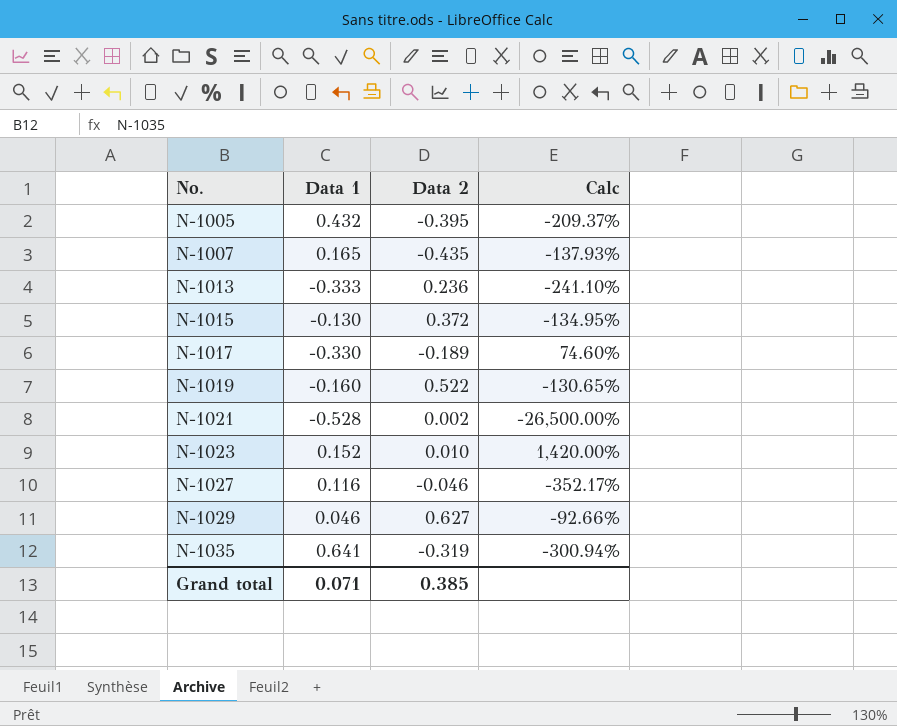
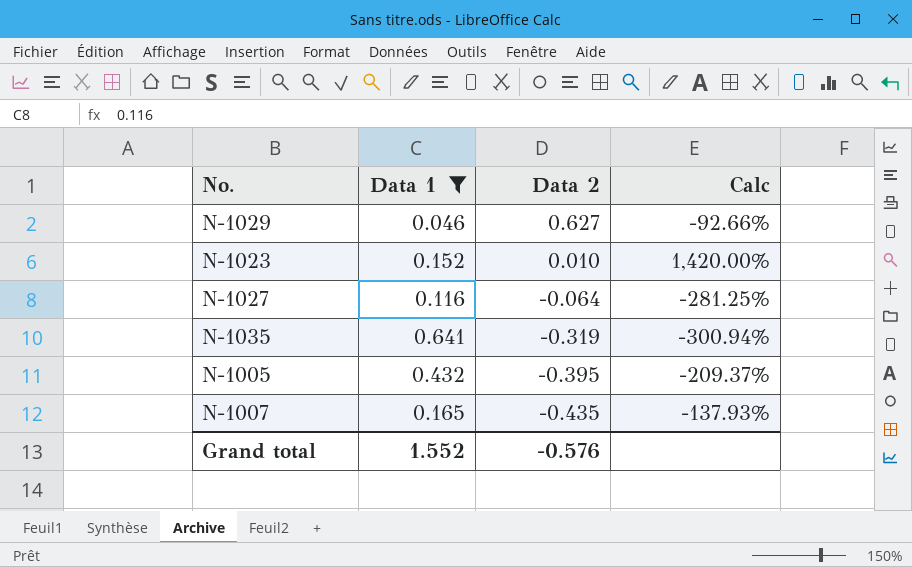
filter: none -> Data 1 >= 0.046
row order: No. ascending -> Data 2 descending
N-1027 | Data 2: -0.046 -> -0.064
N-1027 | Calc: -352.17% -> -281.25%
Grand total | Data 1: 0.071 -> 1.552
Grand total | Data 2: 0.385 -> -0.576

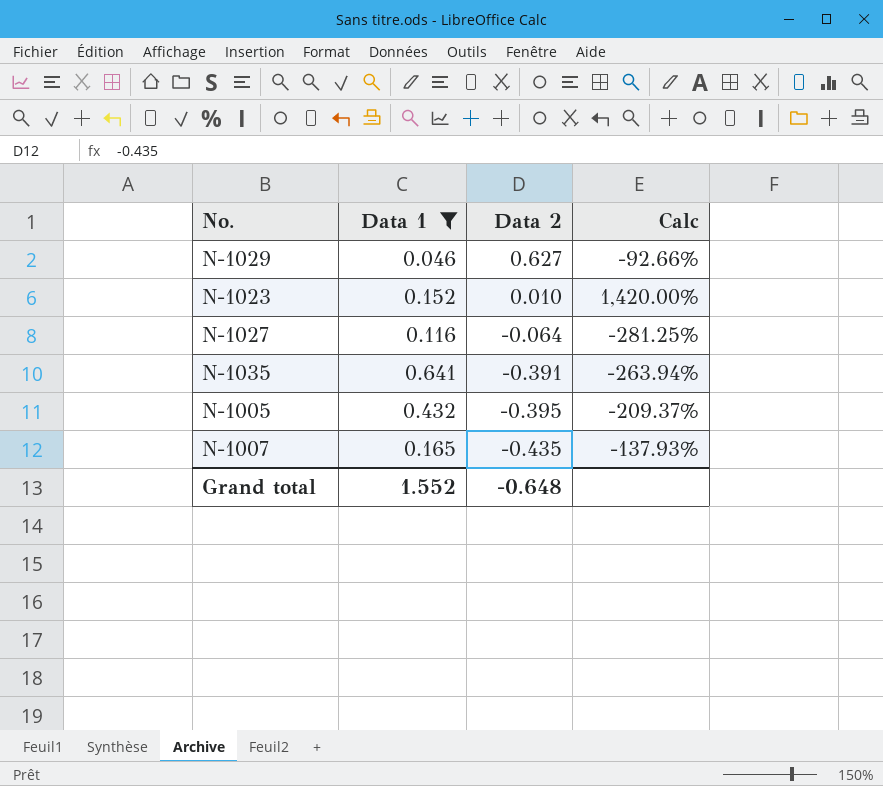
N-1035 | Data 2: -0.319 -> -0.391
N-1035 | Calc: -300.94% -> -263.94%
Grand total | Data 2: -0.576 -> -0.648

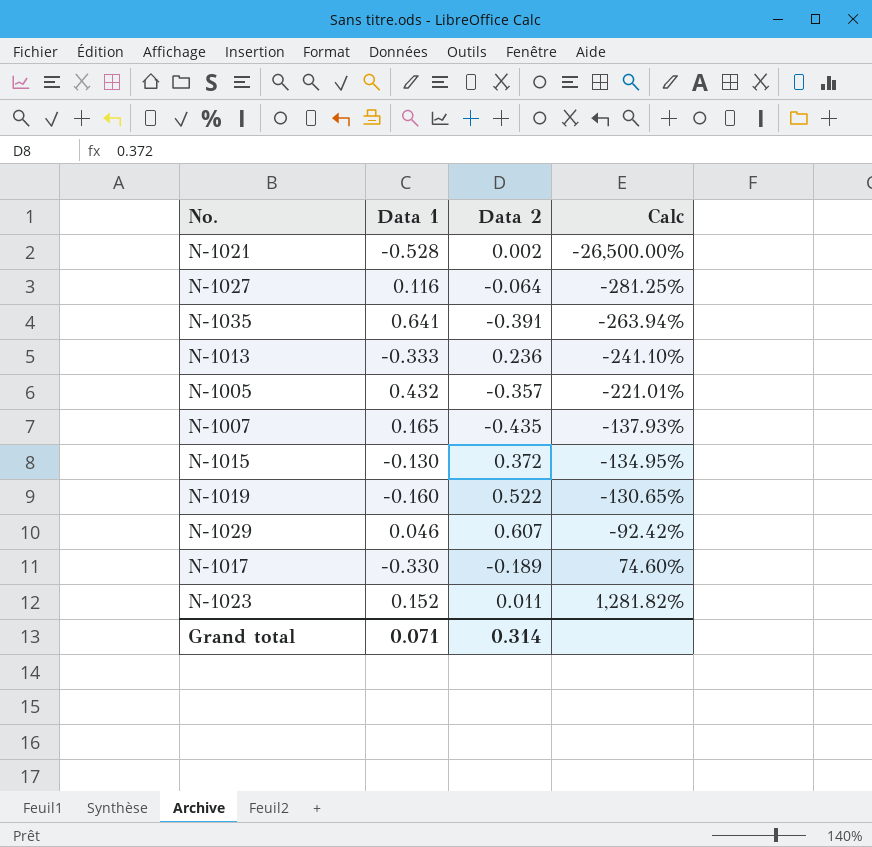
filter: Data 1 >= 0.046 -> none
row order: Data 2 descending -> Calc ascending
N-1005 | Data 2: -0.395 -> -0.357
N-1005 | Calc: -209.37% -> -221.01%
N-1029 | Data 2: 0.627 -> 0.607
N-1029 | Calc: -92.66% -> -92.42%
N-1023 | Data 2: 0.010 -> 0.011
N-1023 | Calc: 1,420.00% -> 1,281.82%
Grand total | Data 1: 1.552 -> 0.071
Grand total | Data 2: -0.648 -> 0.314

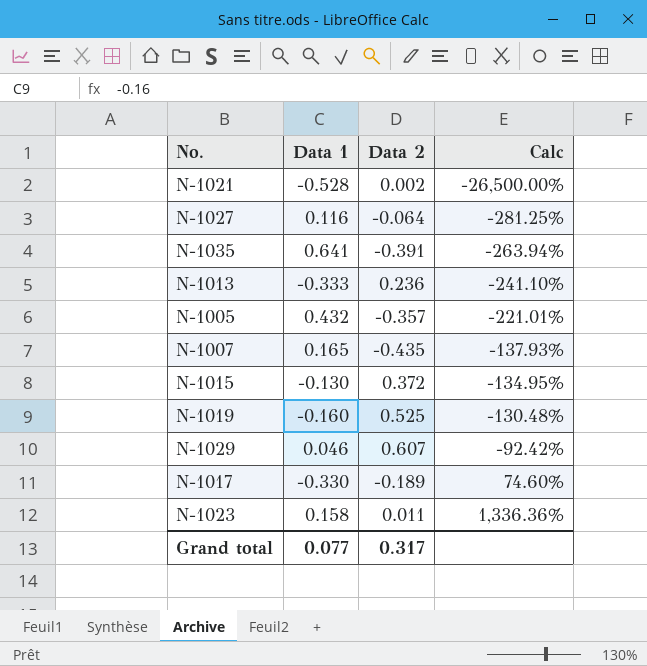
N-1019 | Data 2: 0.522 -> 0.525
N-1019 | Calc: -130.65% -> -130.48%
N-1023 | Data 1: 0.152 -> 0.158
N-1023 | Calc: 1,281.82% -> 1,336.36%
Grand total | Data 1: 0.071 -> 0.077
Grand total | Data 2: 0.314 -> 0.317

